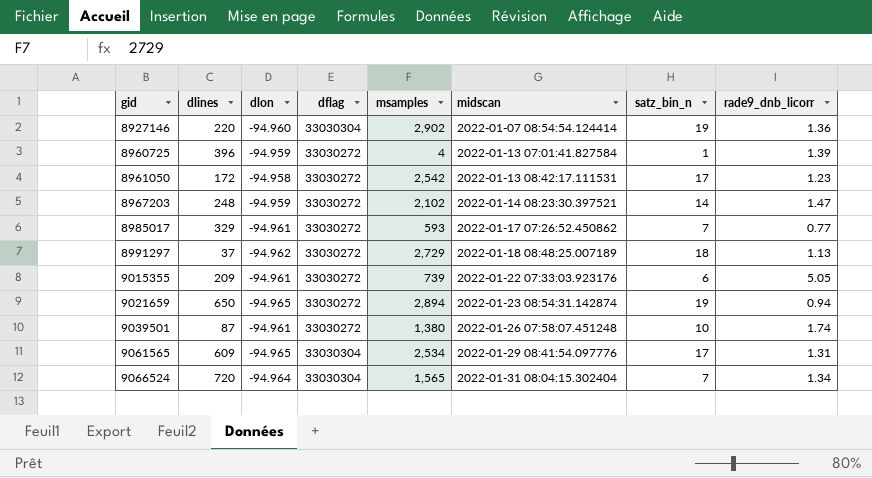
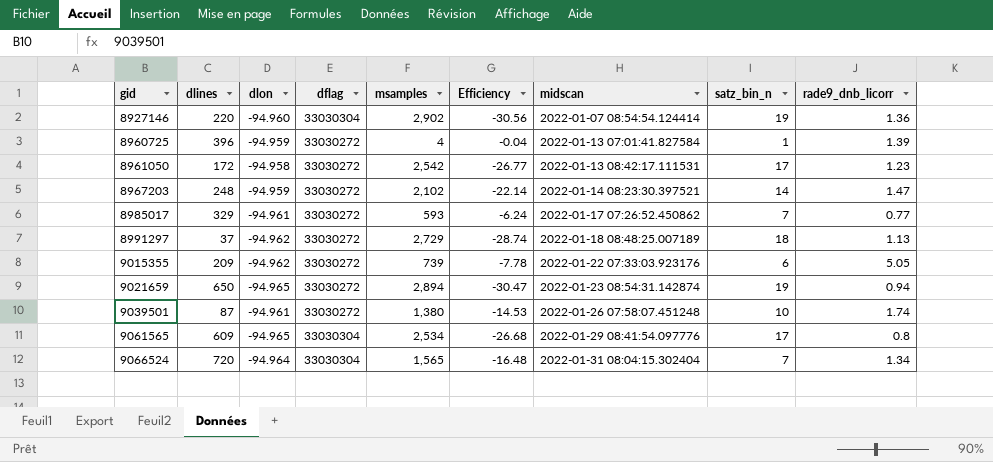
column Efficiency | formula: none -> [msamples] / [dlon]
9015355 | dlon: -94.961 -> -94.962
9061565 | rade9_dnb_licorr: 1.31 -> 0.8

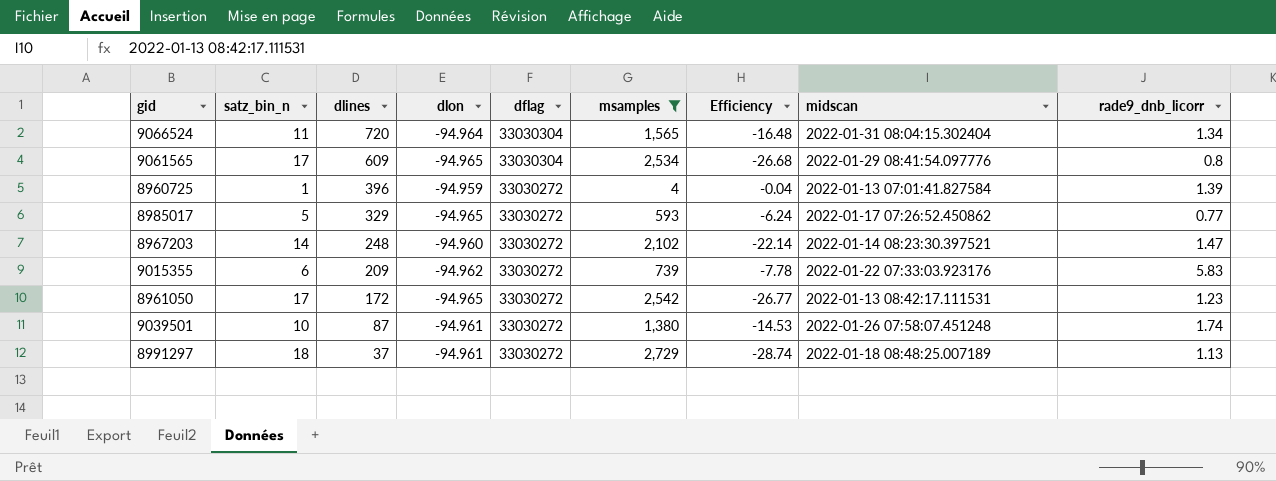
filter: none -> msamples <= 2,729
row order: gid ascending -> dlines descending
column satz_bin_n | position: 8 -> 2
9066524 | satz_bin_n: 7 -> 11
8985017 | satz_bin_n: 7 -> 5
8985017 | dlon: -94.961 -> -94.965
8967203 | dlon: -94.959 -> -94.960
9015355 | rade9_dnb_licorr: 5.05 -> 5.83
8961050 | dlon: -94.958 -> -94.965
8991297 | dlon: -94.962 -> -94.961

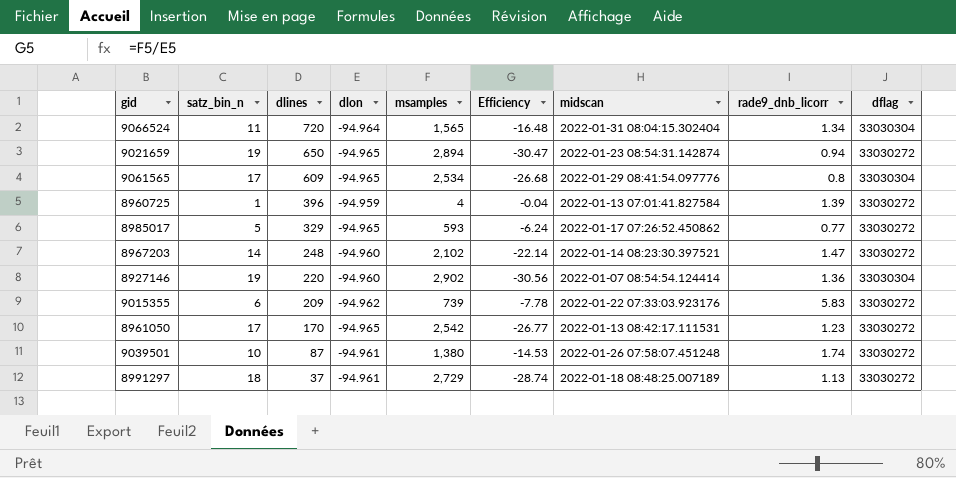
filter: msamples <= 2,729 -> none
column dflag | position: 5 -> 9
8961050 | dlines: 172 -> 170

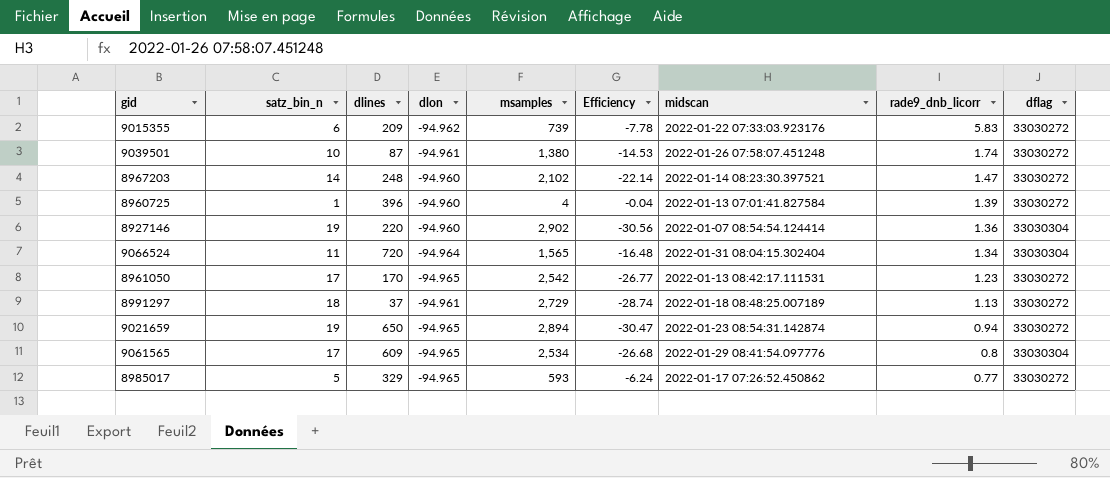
row order: dlines descending -> rade9_dnb_licorr descending
8960725 | dlon: -94.959 -> -94.960

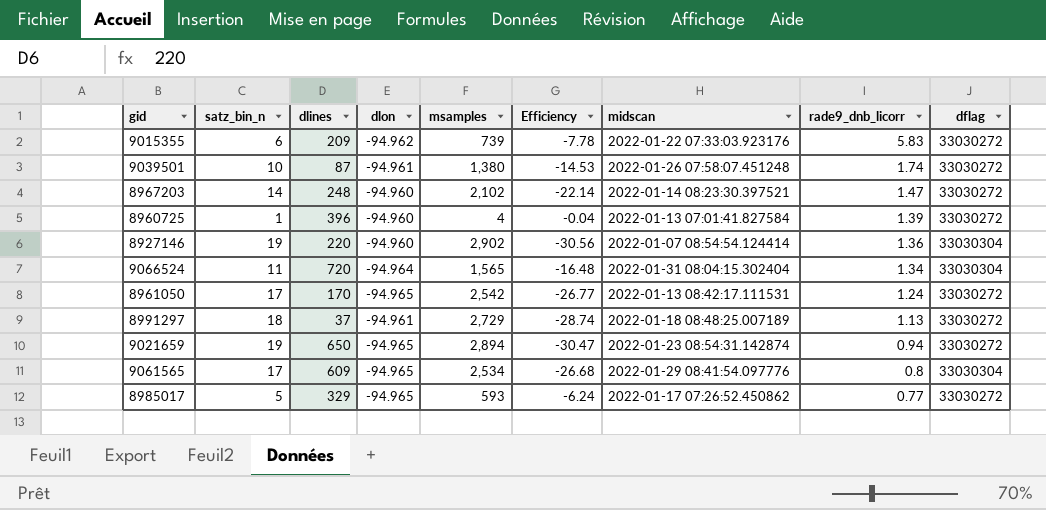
8961050 | rade9_dnb_licorr: 1.23 -> 1.24

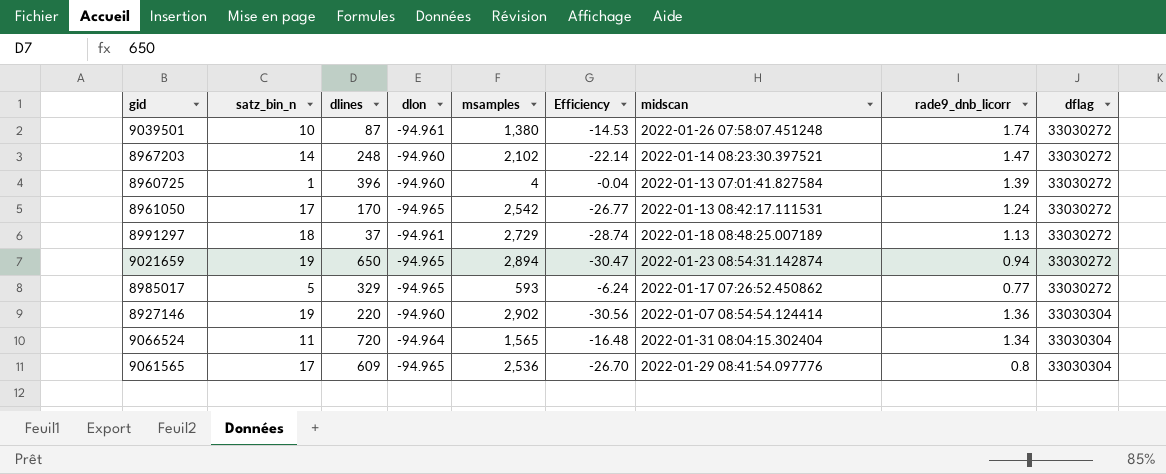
row order: rade9_dnb_licorr descending -> dflag ascending
row 9015355: 6 | 209 | -94.962 | 739 | -7.78 | 2022-01-22 07:33:03.923176 | 5.83 | 33030272 -> none
9061565 | msamples: 2,534 -> 2,536
9061565 | Efficiency: -26.68 -> -26.70

